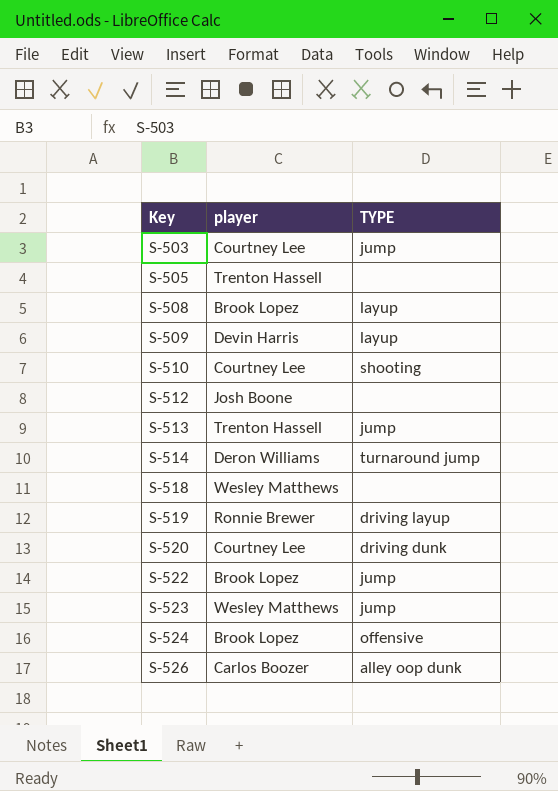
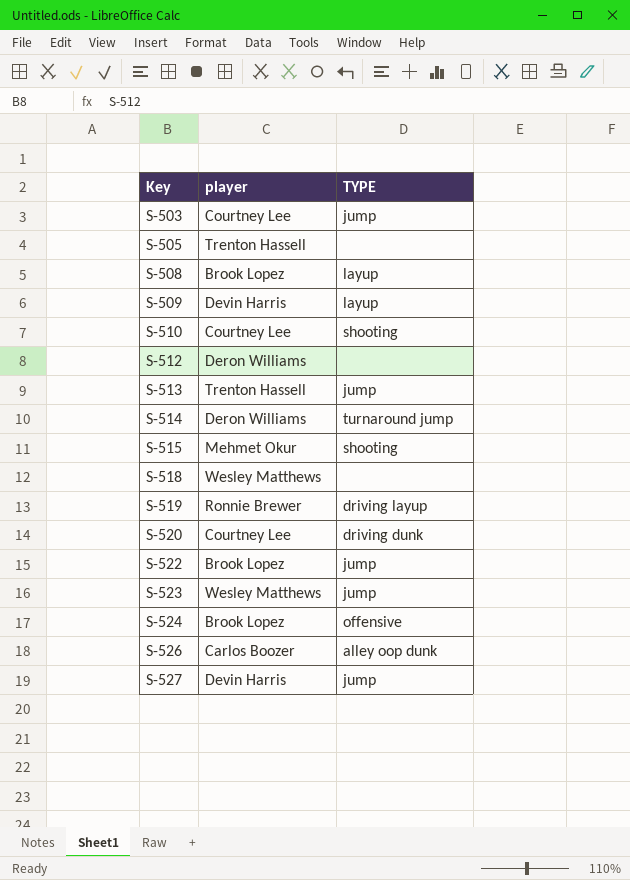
S-512 | player: Josh Boone -> Deron Williams
row S-515: none -> Mehmet Okur | shooting
row S-527: none -> Devin Harris | jump

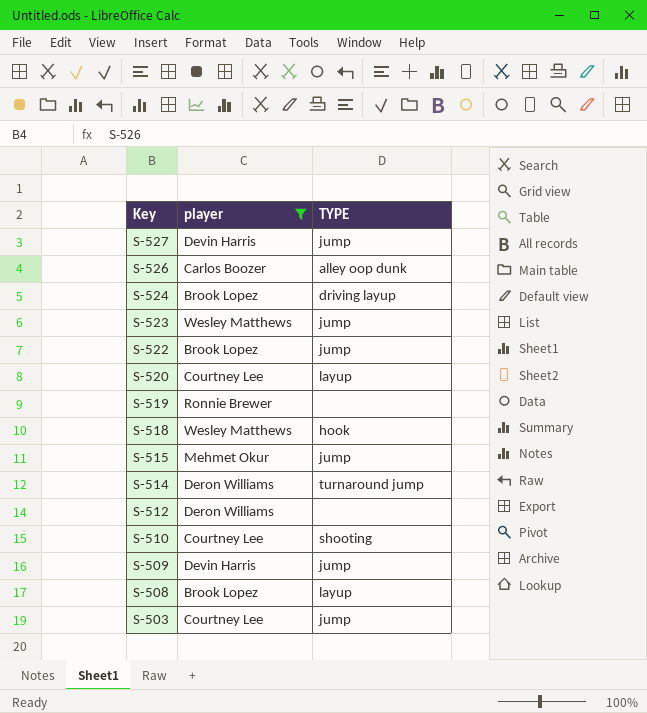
filter: none -> player != Trenton Hassell
row order: Key ascending -> Key descending
S-524 | TYPE: offensive -> driving layup
S-520 | TYPE: driving dunk -> layup
S-519 | TYPE: driving layup -> none
S-518 | TYPE: none -> hook
S-515 | TYPE: shooting -> jump
S-509 | TYPE: layup -> jump

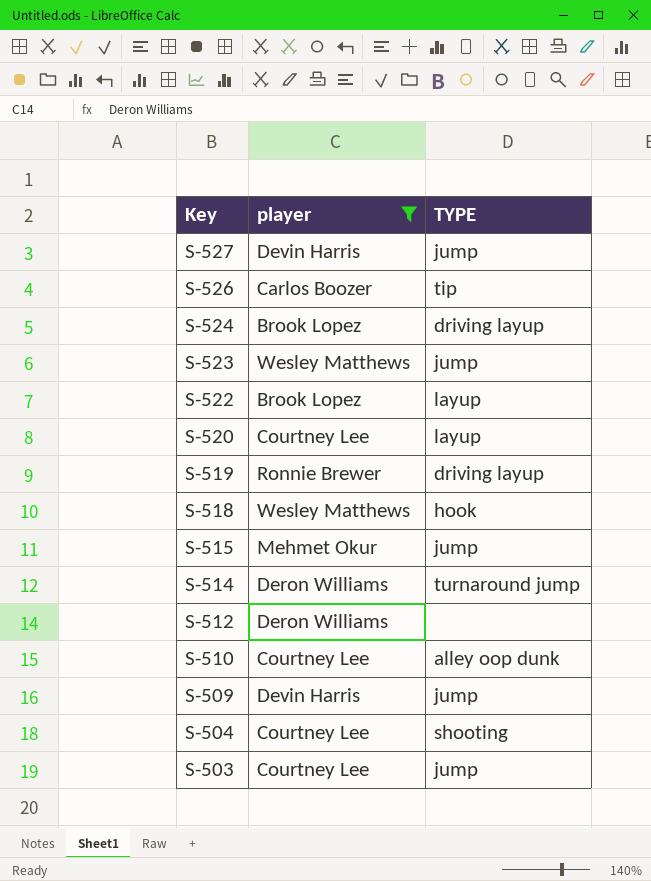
row S-508: Brook Lopez | layup -> none
S-526 | TYPE: alley oop dunk -> tip
S-522 | TYPE: jump -> layup
S-519 | TYPE: none -> driving layup
S-510 | TYPE: shooting -> alley oop dunk
row S-504: none -> Courtney Lee | shooting

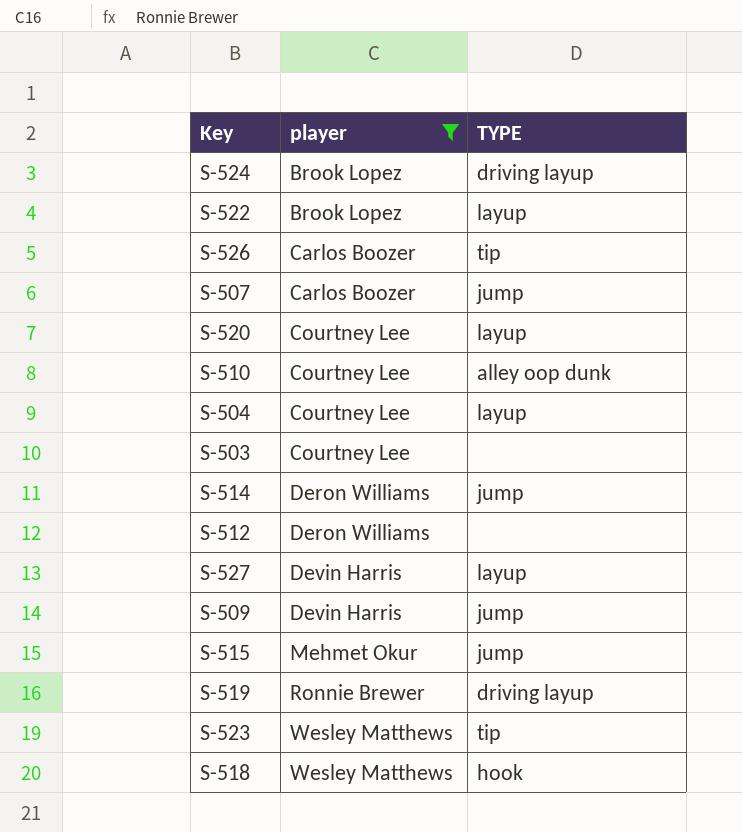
row order: Key descending -> player ascending
row S-507: none -> Carlos Boozer | jump
S-504 | TYPE: shooting -> layup
S-503 | TYPE: jump -> none
S-514 | TYPE: turnaround jump -> jump
S-527 | TYPE: jump -> layup
S-523 | TYPE: jump -> tip

